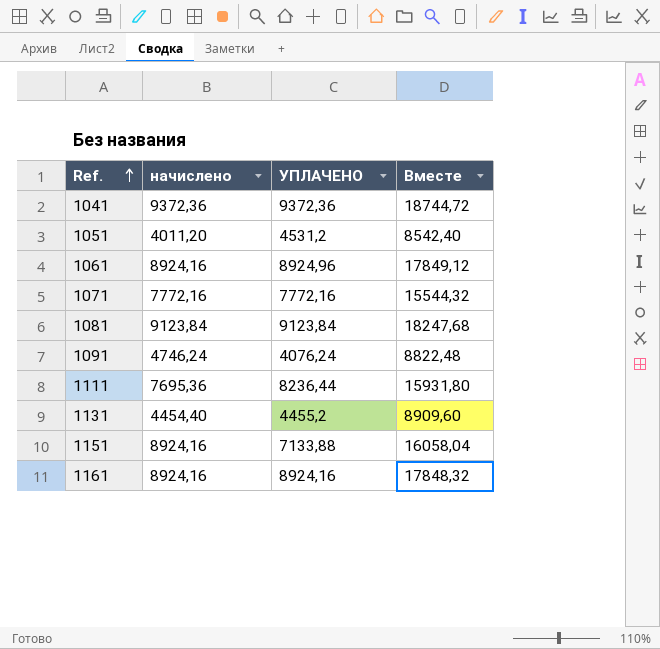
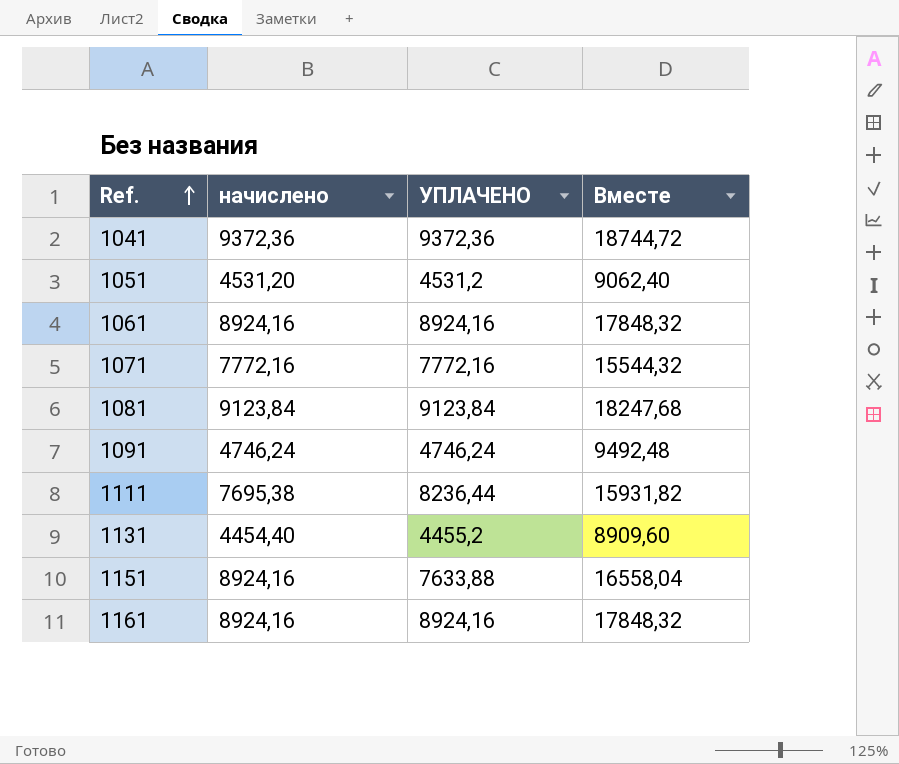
1051 | начислено: 4011,20 -> 4531,20
1051 | Вместе: 8542,40 -> 9062,40
1061 | УПЛАЧЕНО: 8924,96 -> 8924,16
1061 | Вместе: 17849,12 -> 17848,32
1091 | УПЛАЧЕНО: 4076,24 -> 4746,24
1091 | Вместе: 8822,48 -> 9492,48
1111 | начислено: 7695,36 -> 7695,38
1111 | Вместе: 15931,80 -> 15931,82
1151 | УПЛАЧЕНО: 7133,88 -> 7633,88
1151 | Вместе: 16058,04 -> 16558,04

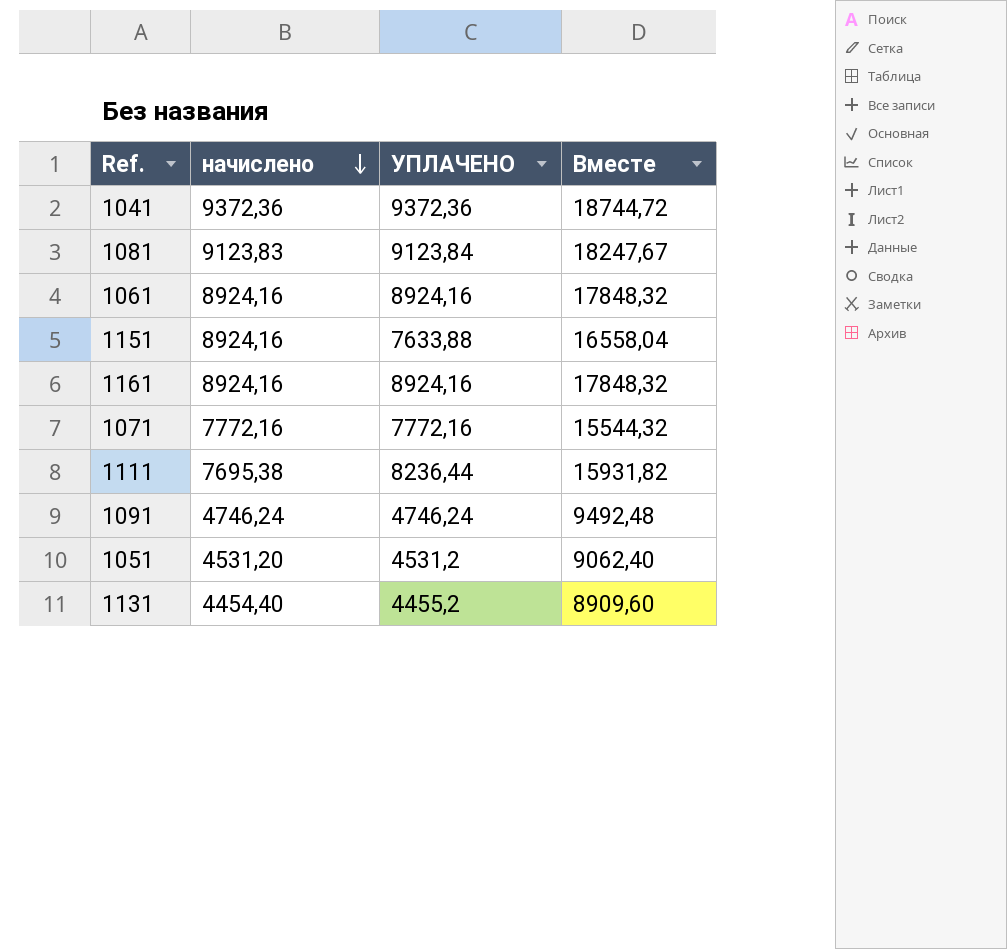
row order: Ref. ascending -> начислено descending
1081 | начислено: 9123,84 -> 9123,83
1081 | Вместе: 18247,68 -> 18247,67

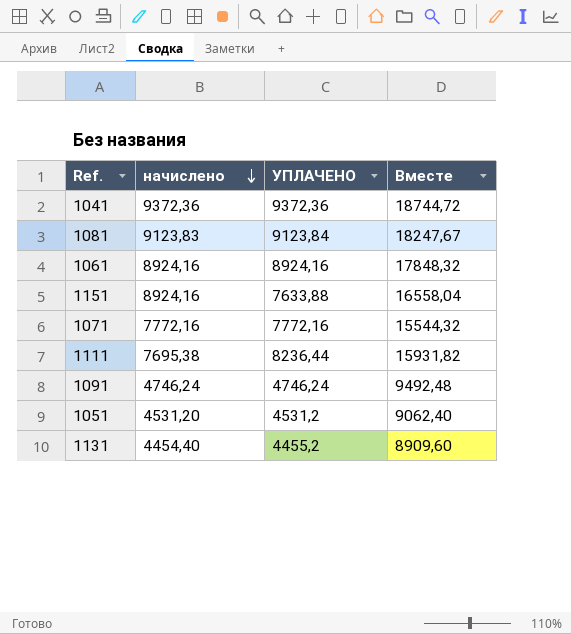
row 1161: 8924,16 | 8924,16 | 17848,32 -> none

